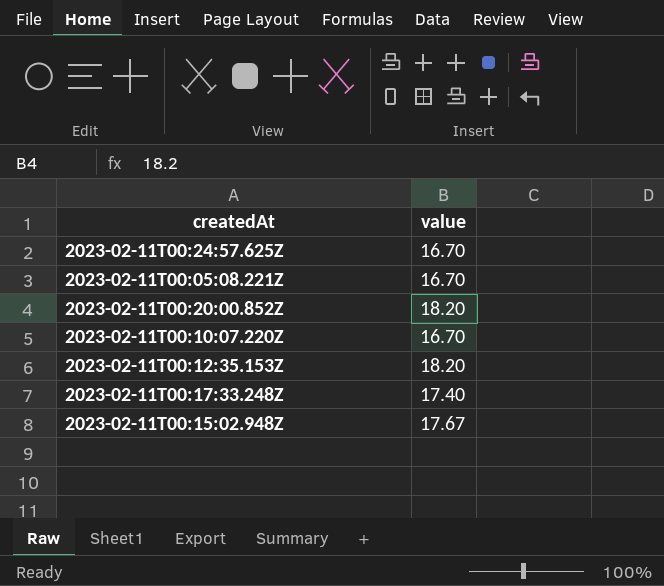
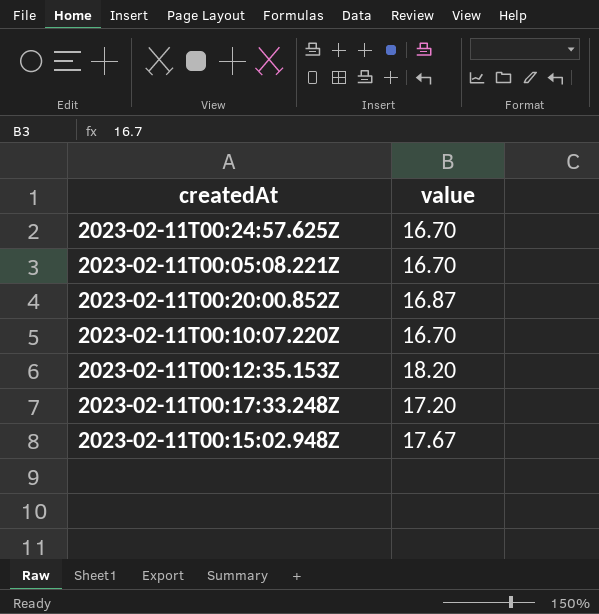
2023-02-11T00:20:00.852Z | value: 18.20 -> 16.87
2023-02-11T00:17:33.248Z | value: 17.40 -> 17.20

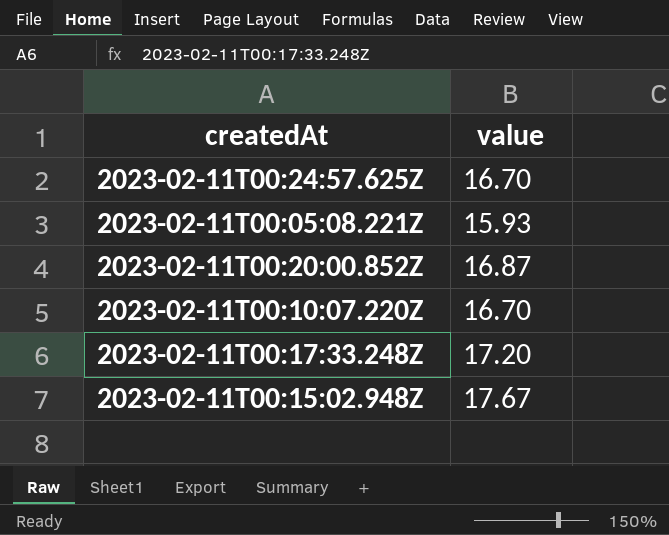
row 2023-02-11T00:12:35.153Z: 18.20 -> none
2023-02-11T00:05:08.221Z | value: 16.70 -> 15.93

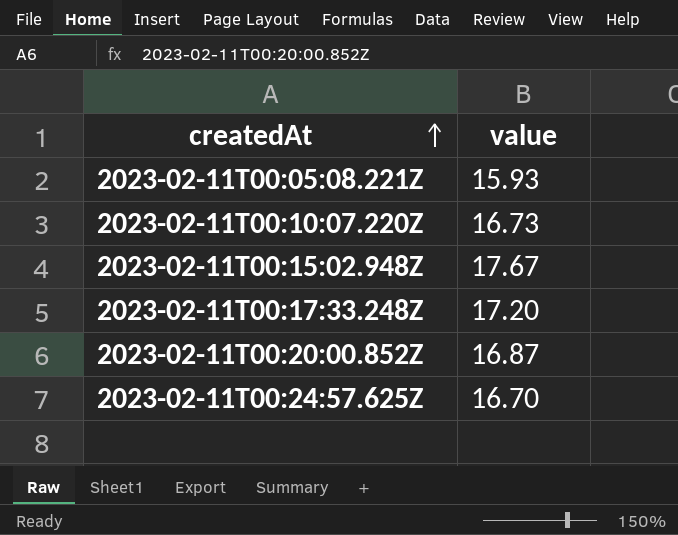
row order: none -> createdAt ascending
2023-02-11T00:10:07.220Z | value: 16.70 -> 16.73

